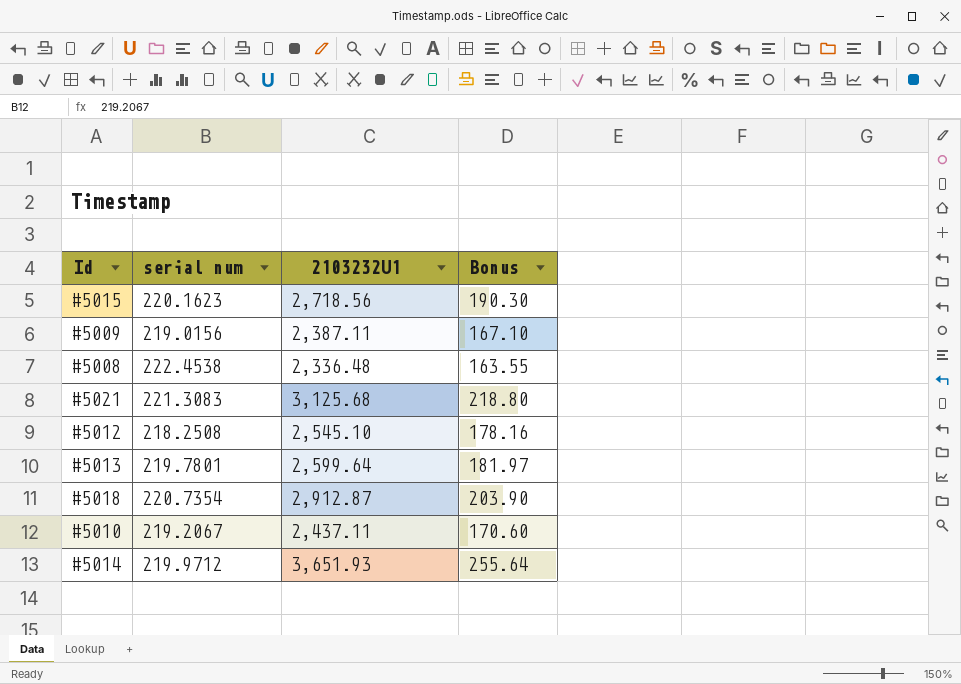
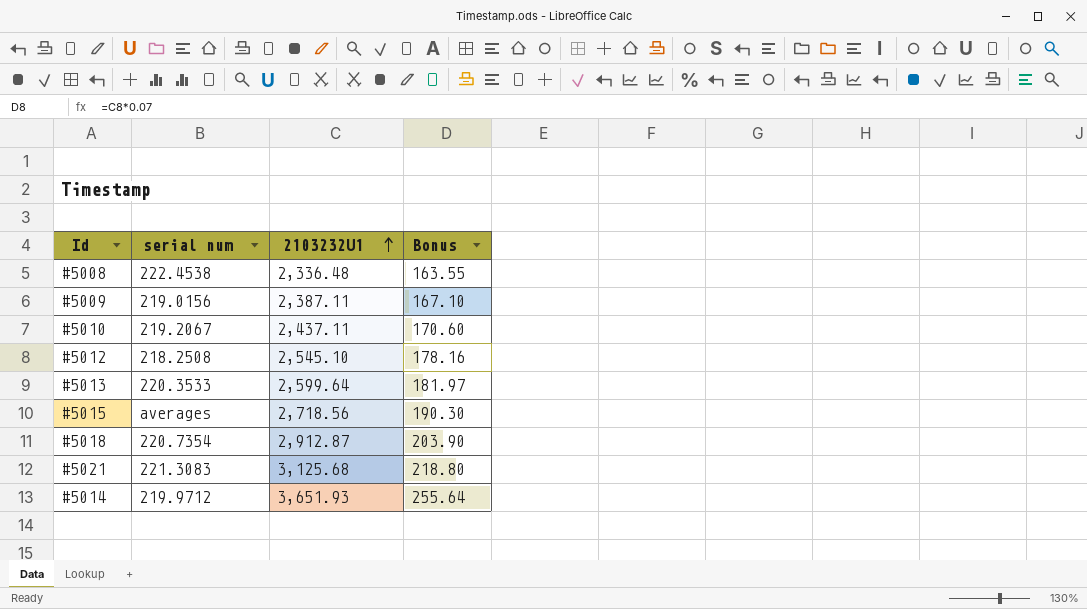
row order: none -> 2103232U1 ascending
#5013 | serial num: 219.7801 -> 220.3533
#5015 | serial num: 220.1623 -> averages

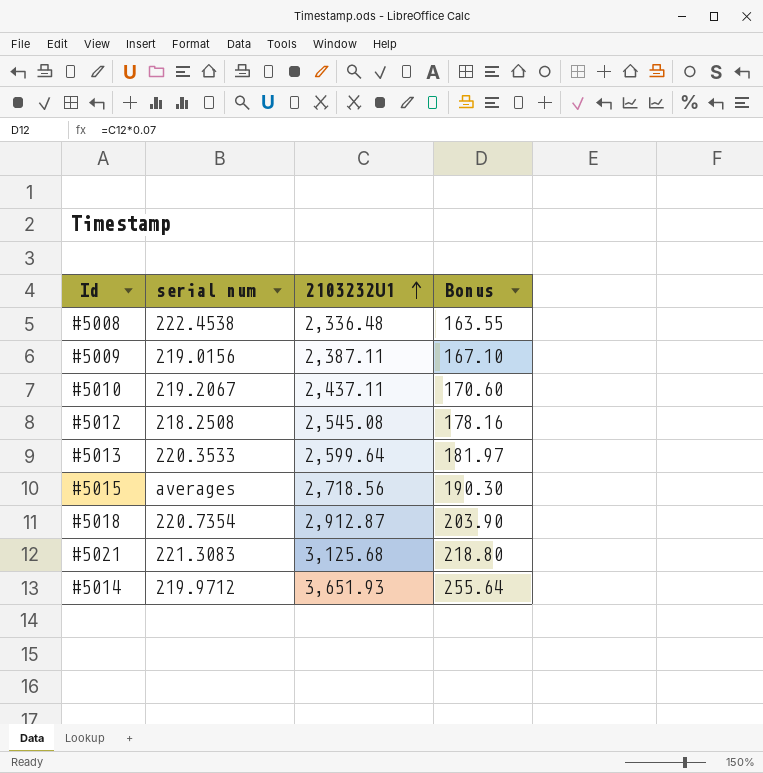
#5012 | 2103232U1: 2,545.10 -> 2,545.08

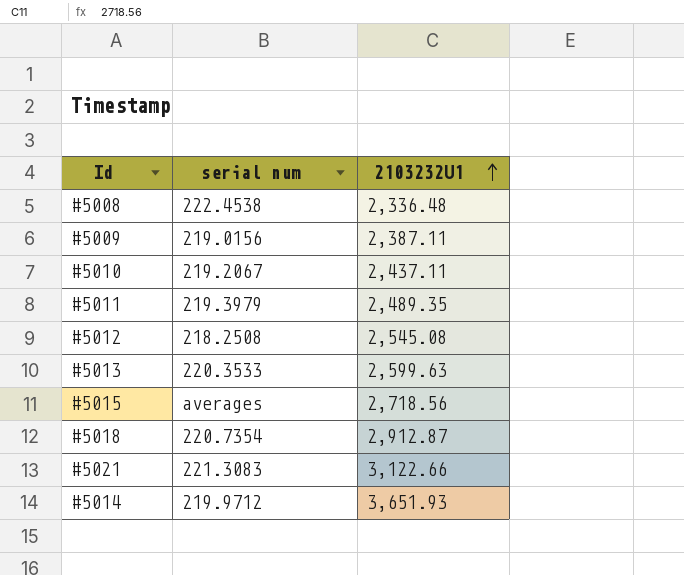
column Bonus | formula: [2103232U1] * 0.07 -> none
row #5011: none -> 219.3979 | 2,489.35
#5013 | 2103232U1: 2,599.64 -> 2,599.63
#5021 | 2103232U1: 3,125.68 -> 3,122.66

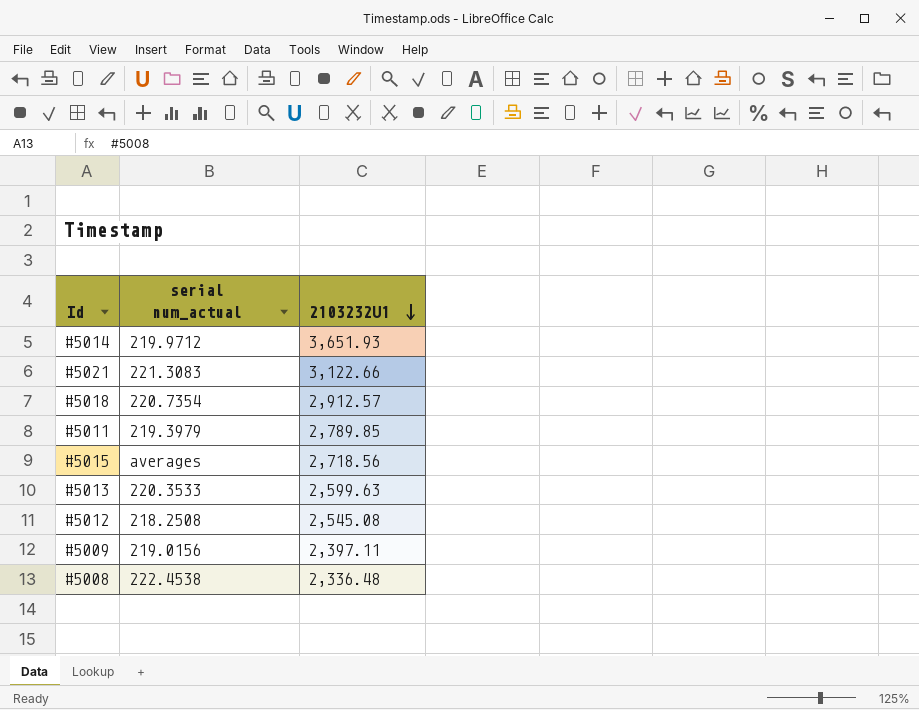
row order: 2103232U1 ascending -> 2103232U1 descending
column name: serial num -> serial num_actual
row #5010: 219.2067 | 2,437.11 -> none
#5018 | 2103232U1: 2,912.87 -> 2,912.57
#5011 | 2103232U1: 2,489.35 -> 2,789.85
#5009 | 2103232U1: 2,387.11 -> 2,397.11

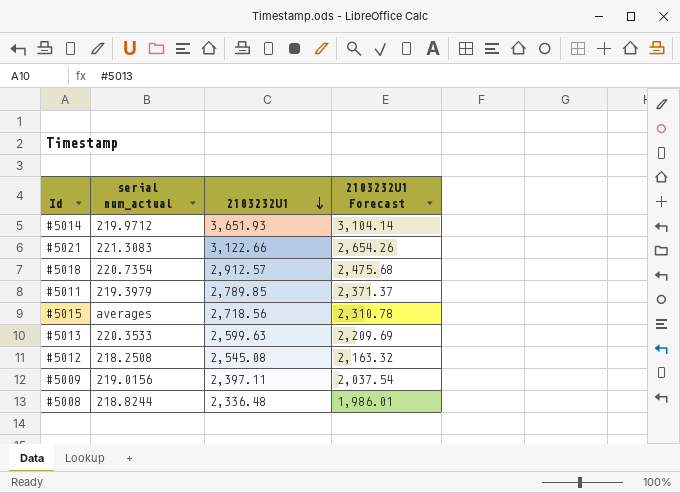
column 2103232U1 Forecast | formula: none -> [2103232U1] * 0.85
#5008 | serial num_actual: 222.4538 -> 218.8244

